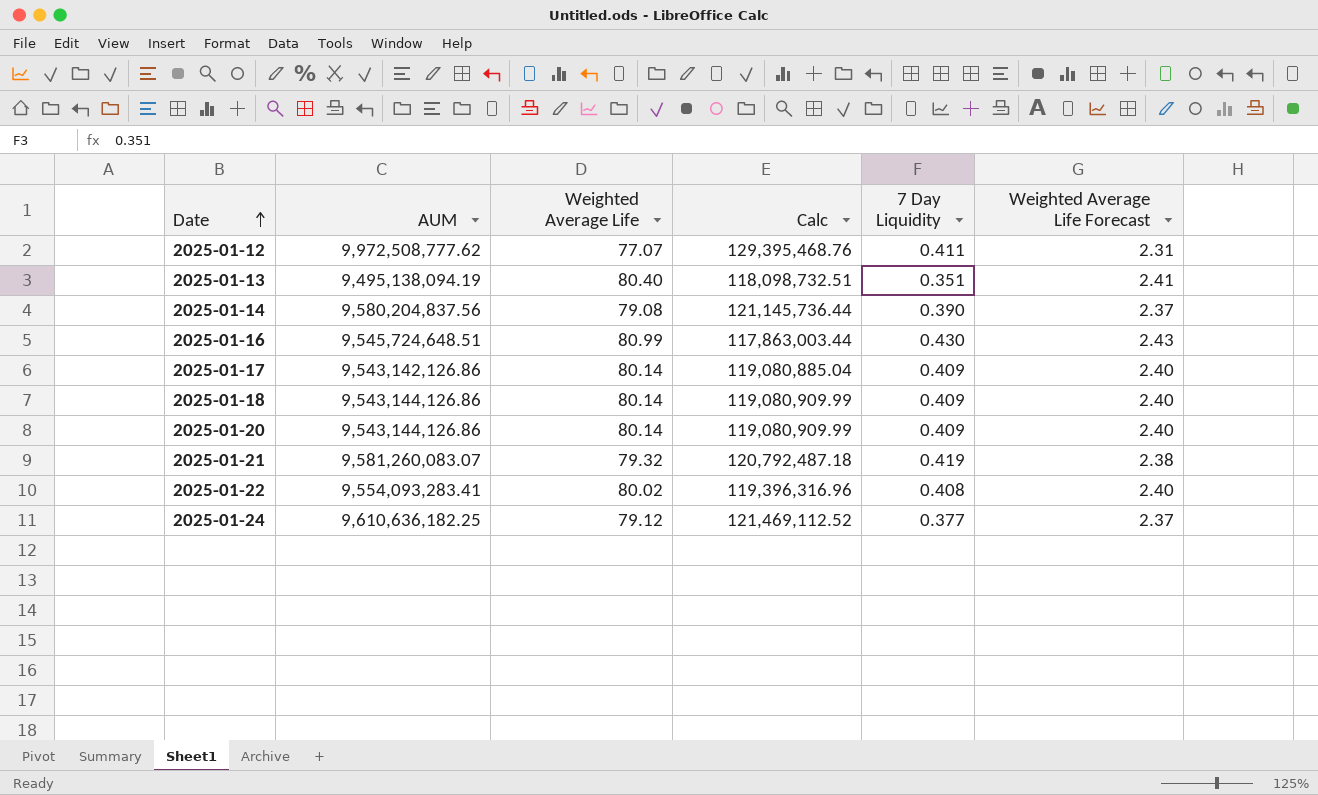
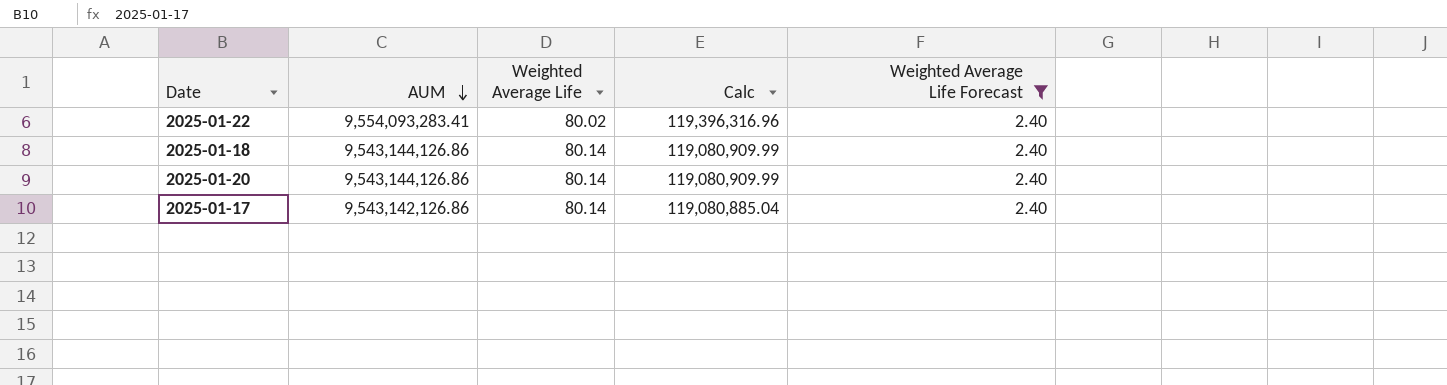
filter: none -> Weighted Average Life Forecast = 2.40
row order: Date ascending -> AUM descending
column 7 Day Liquidity | position: 5 -> none

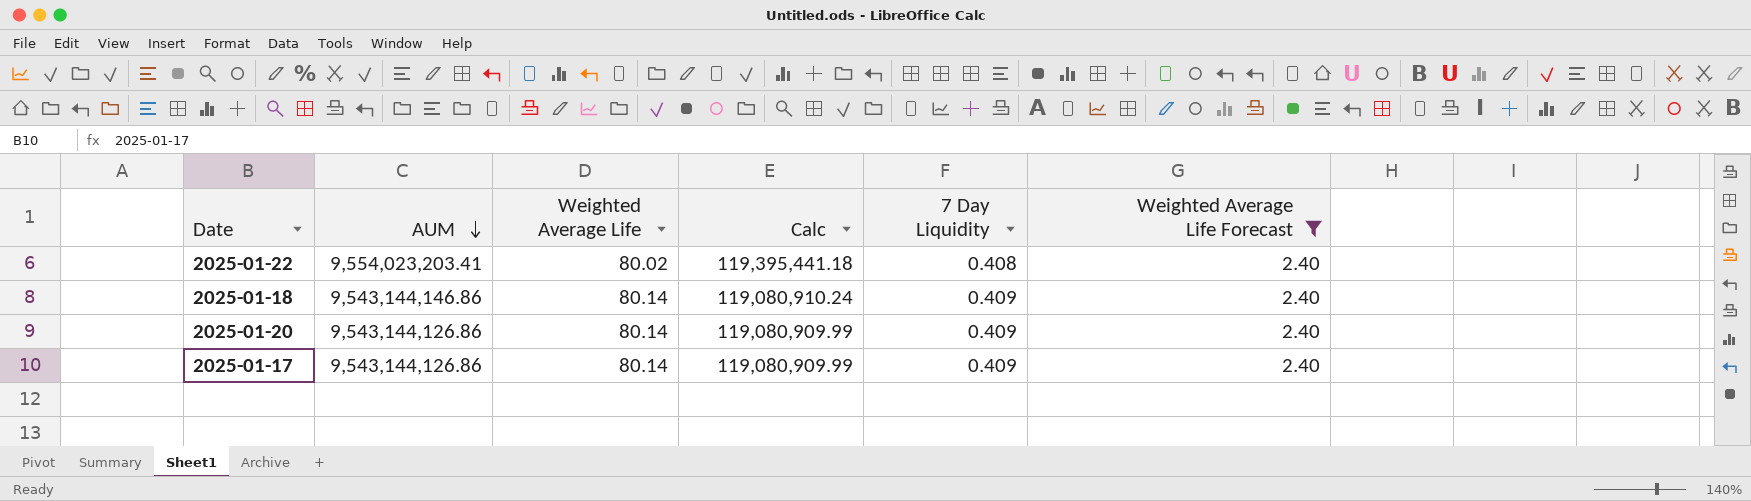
column 7 Day Liquidity | position: none -> 5
2025-01-22 | AUM: 9,554,093,283.41 -> 9,554,023,203.41
2025-01-22 | Calc: 119,396,316.96 -> 119,395,441.18
2025-01-18 | AUM: 9,543,144,126.86 -> 9,543,144,146.86
2025-01-18 | Calc: 119,080,909.99 -> 119,080,910.24
2025-01-17 | AUM: 9,543,142,126.86 -> 9,543,144,126.86
2025-01-17 | Calc: 119,080,885.04 -> 119,080,909.99

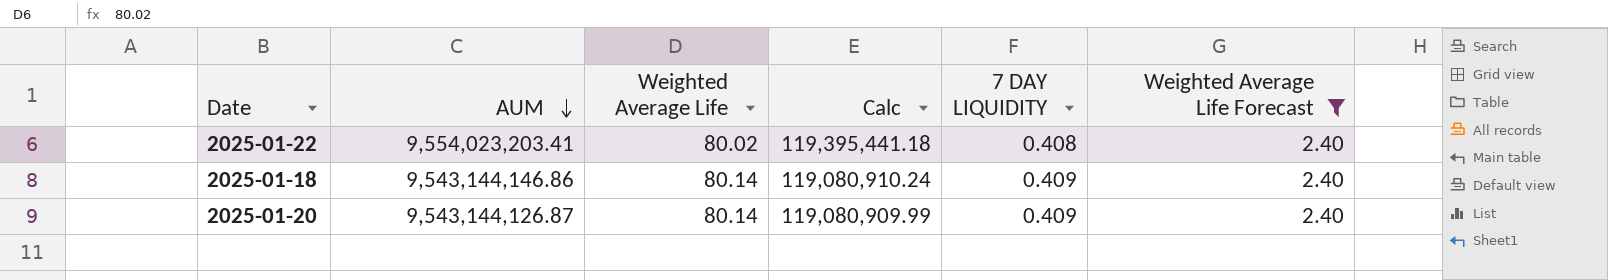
column name: 7 Day Liquidity -> 7 DAY LIQUIDITY
row 2025-01-17: 9,543,144,126.86 | 80.14 | 119,080,909.99 | 0.409 | 2.40 -> none
2025-01-20 | AUM: 9,543,144,126.86 -> 9,543,144,126.87

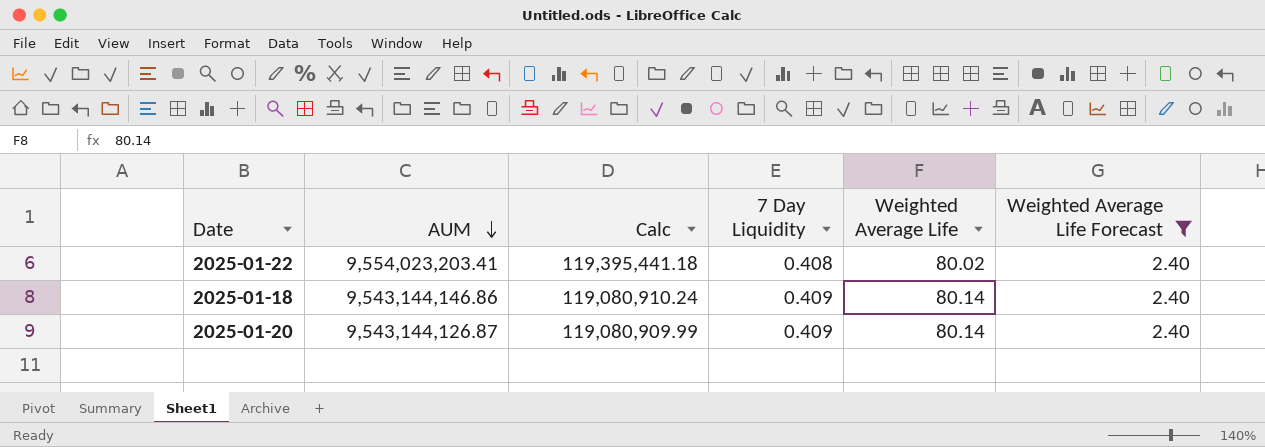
column name: 7 DAY LIQUIDITY -> 7 Day Liquidity
column Weighted Average Life | position: 3 -> 5

